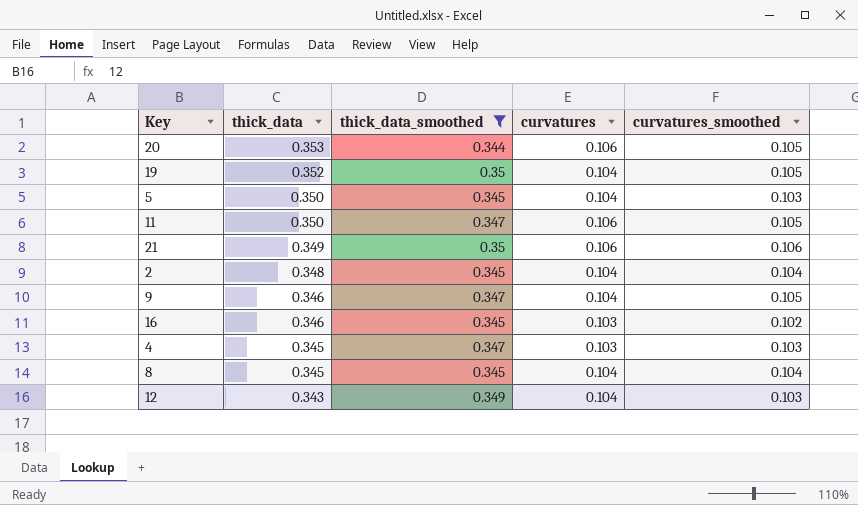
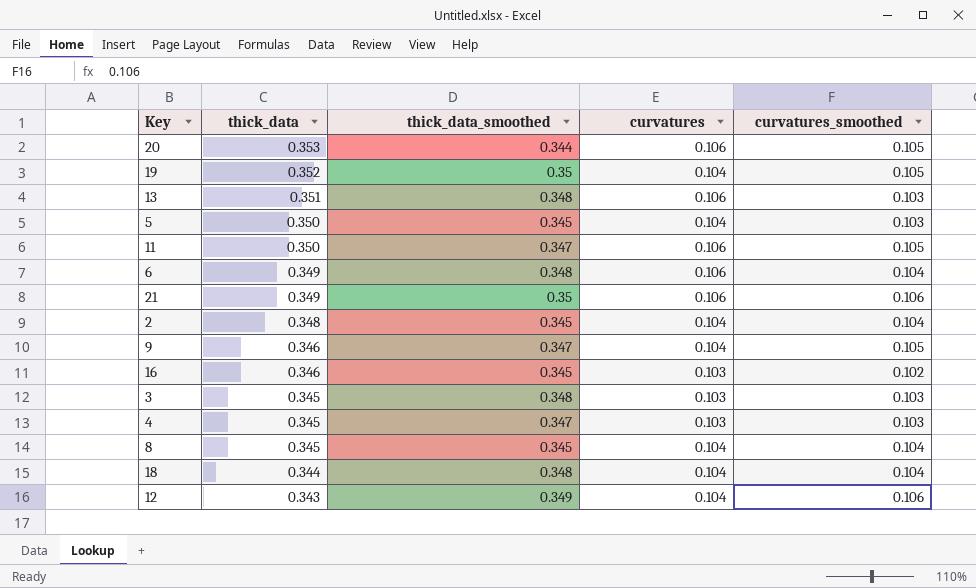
filter: thick_data_smoothed != 0.348 -> none
12 | curvatures_smoothed: 0.103 -> 0.106

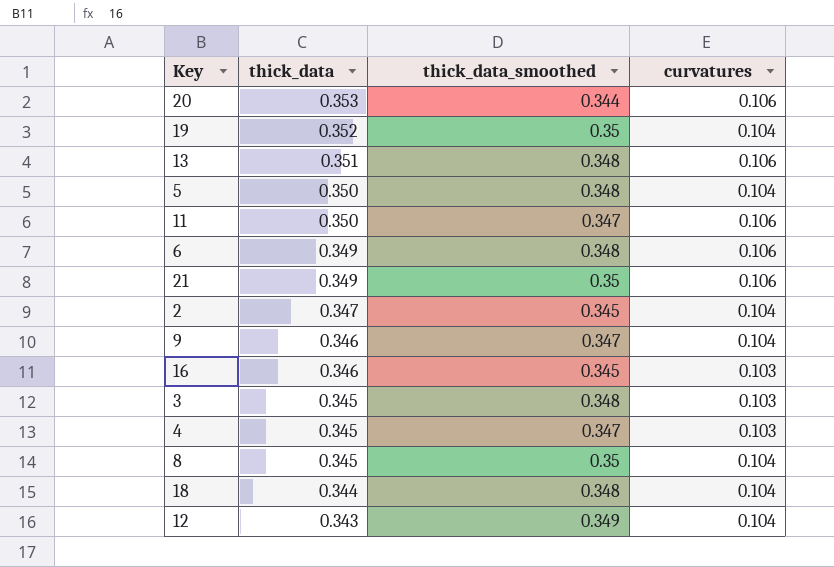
column curvatures_smoothed | position: 5 -> none
5 | thick_data_smoothed: 0.345 -> 0.348
2 | thick_data: 0.348 -> 0.347
8 | thick_data_smoothed: 0.345 -> 0.35

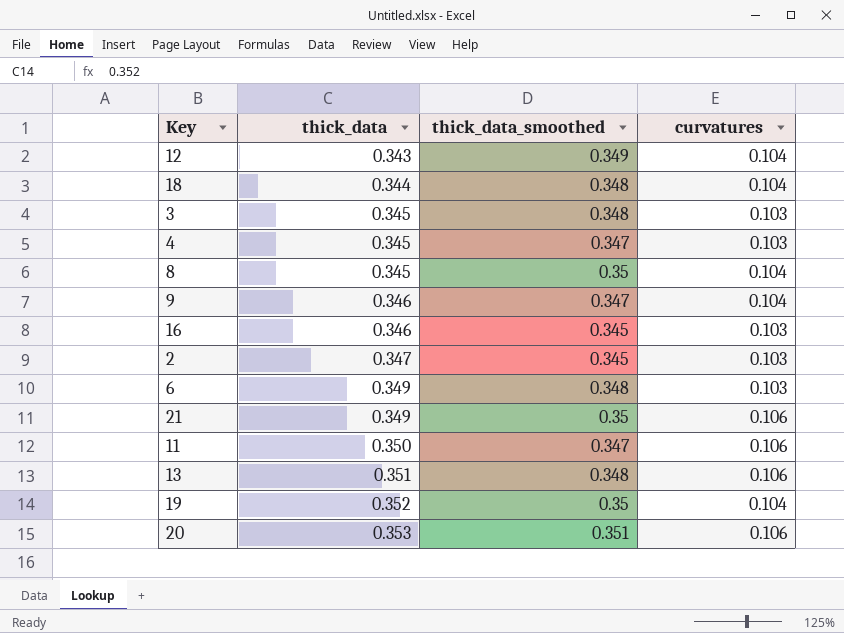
row order: thick_data descending -> thick_data ascending
row 5: 0.350 | 0.348 | 0.104 -> none
2 | curvatures: 0.104 -> 0.103
6 | curvatures: 0.106 -> 0.103
20 | thick_data_smoothed: 0.344 -> 0.351

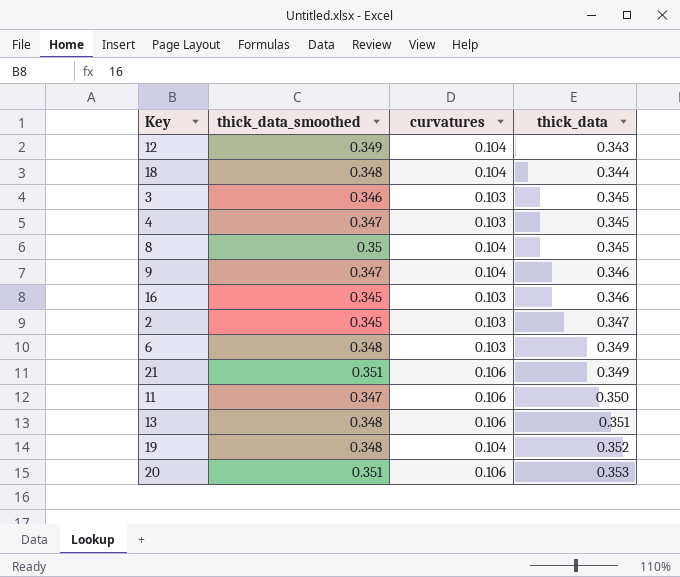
column thick_data | position: 2 -> 4
3 | thick_data_smoothed: 0.348 -> 0.346
21 | thick_data_smoothed: 0.35 -> 0.351
19 | thick_data_smoothed: 0.35 -> 0.348

